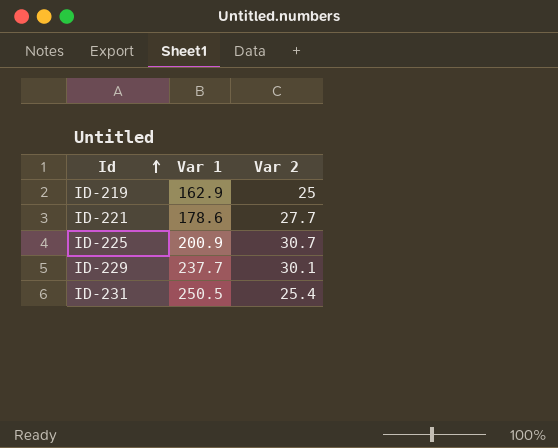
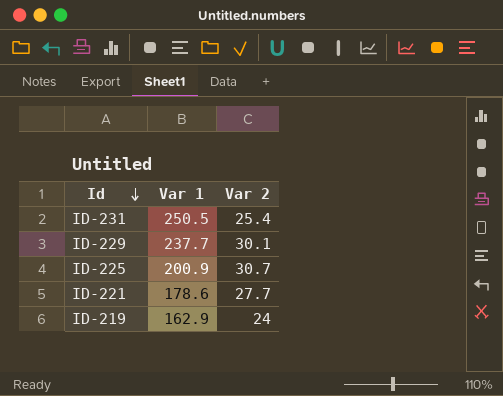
row order: Id ascending -> Id descending
ID-219 | Var 2: 25 -> 24

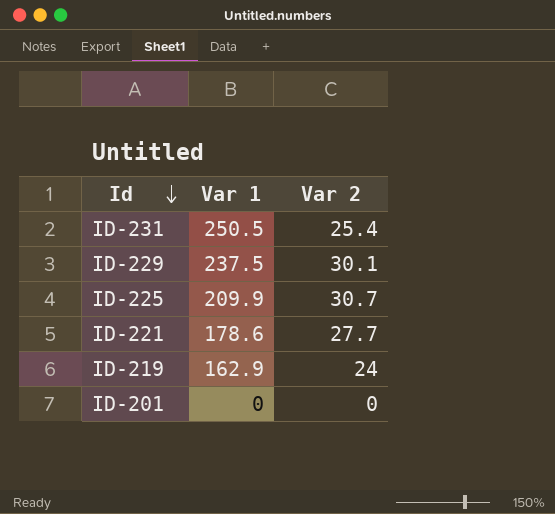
ID-229 | Var 1: 237.7 -> 237.5
ID-225 | Var 1: 200.9 -> 209.9
row ID-201: none -> 0 | 0

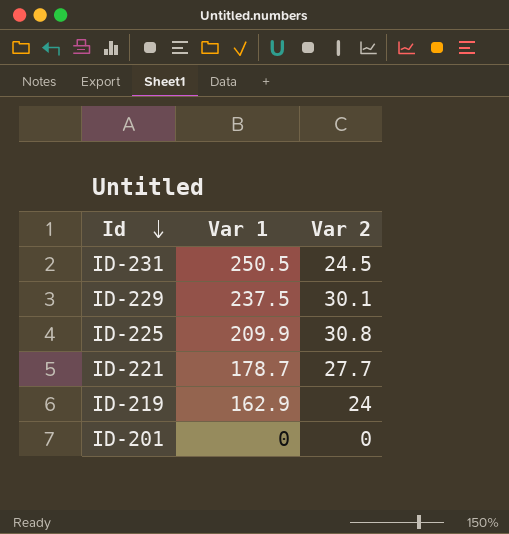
ID-231 | Var 2: 25.4 -> 24.5
ID-225 | Var 2: 30.7 -> 30.8
ID-221 | Var 1: 178.6 -> 178.7

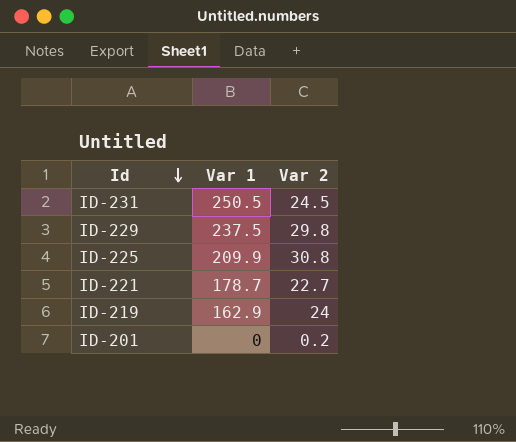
ID-229 | Var 2: 30.1 -> 29.8
ID-221 | Var 2: 27.7 -> 22.7
ID-201 | Var 2: 0 -> 0.2

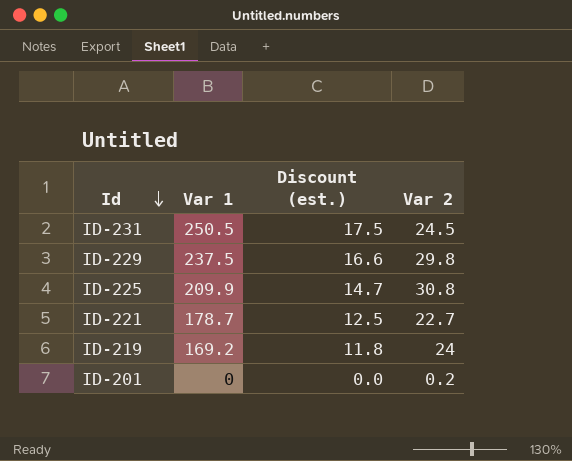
column Discount (est.) | formula: none -> [Var 1] * 0.07
ID-219 | Var 1: 162.9 -> 169.2

